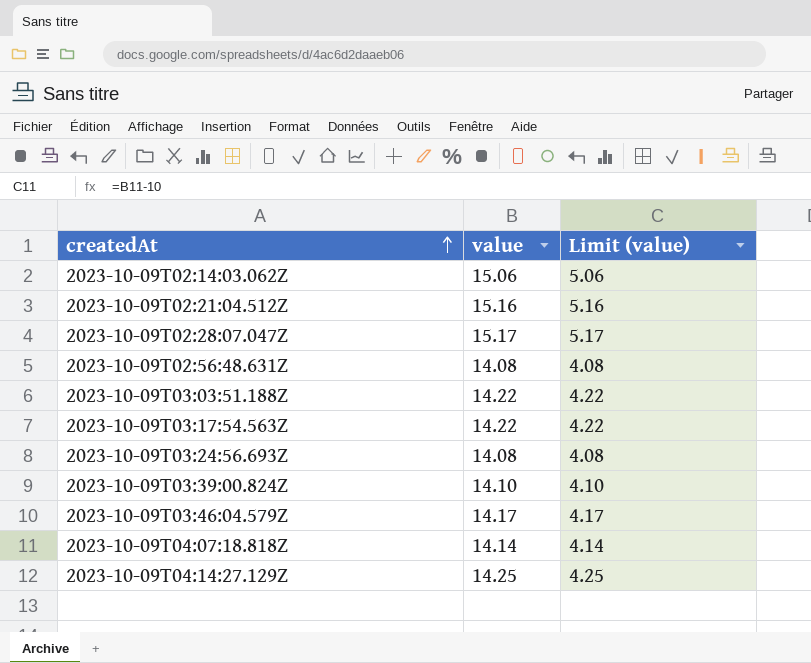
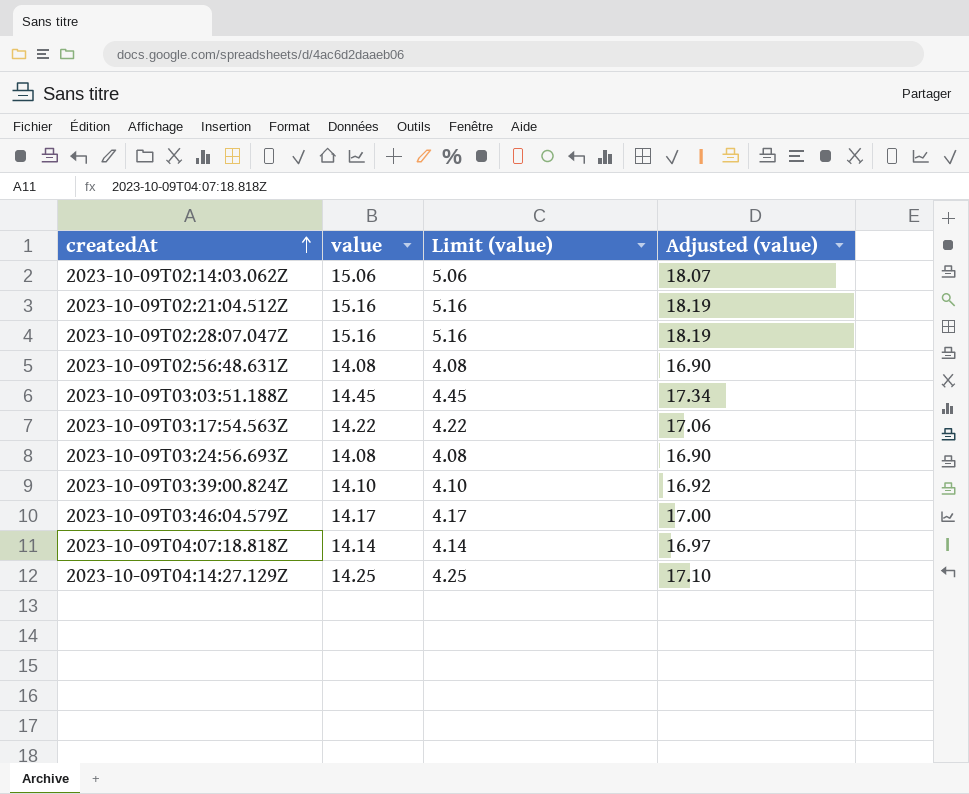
column Adjusted (value) | formula: none -> [value] * 1.2
2023-10-09T02:28:07.047Z | value: 15.17 -> 15.16
2023-10-09T02:28:07.047Z | Limit (value): 5.17 -> 5.16
2023-10-09T03:03:51.188Z | value: 14.22 -> 14.45
2023-10-09T03:03:51.188Z | Limit (value): 4.22 -> 4.45

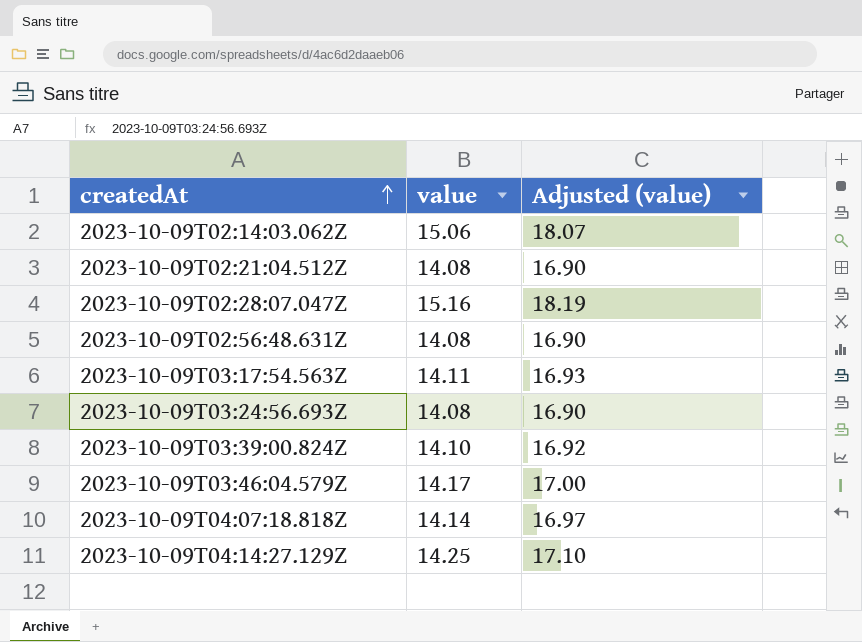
column Limit (value) | formula: [value] - 10 -> none
row 2023-10-09T03:03:51.188Z: 14.45 | 4.45 | 17.34 -> none
2023-10-09T02:21:04.512Z | value: 15.16 -> 14.08
2023-10-09T02:21:04.512Z | Adjusted (value): 18.19 -> 16.90
2023-10-09T03:17:54.563Z | value: 14.22 -> 14.11
2023-10-09T03:17:54.563Z | Adjusted (value): 17.06 -> 16.93

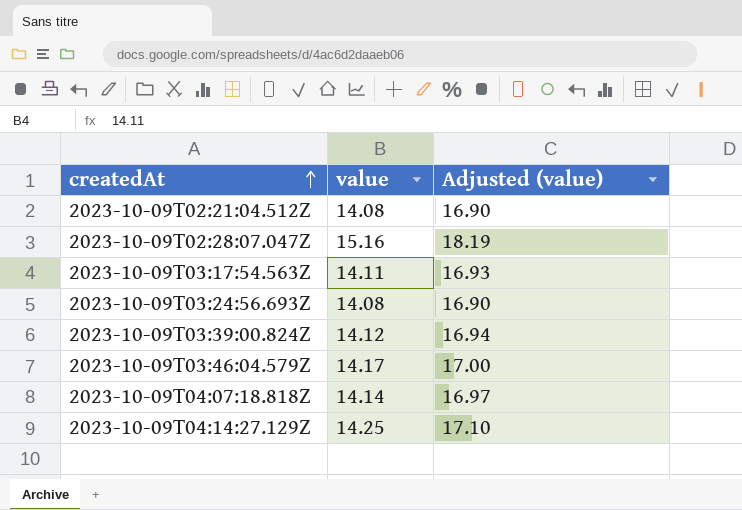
row 2023-10-09T02:14:03.062Z: 15.06 | 18.07 -> none
row 2023-10-09T02:56:48.631Z: 14.08 | 16.90 -> none
2023-10-09T03:39:00.824Z | value: 14.10 -> 14.12
2023-10-09T03:39:00.824Z | Adjusted (value): 16.92 -> 16.94

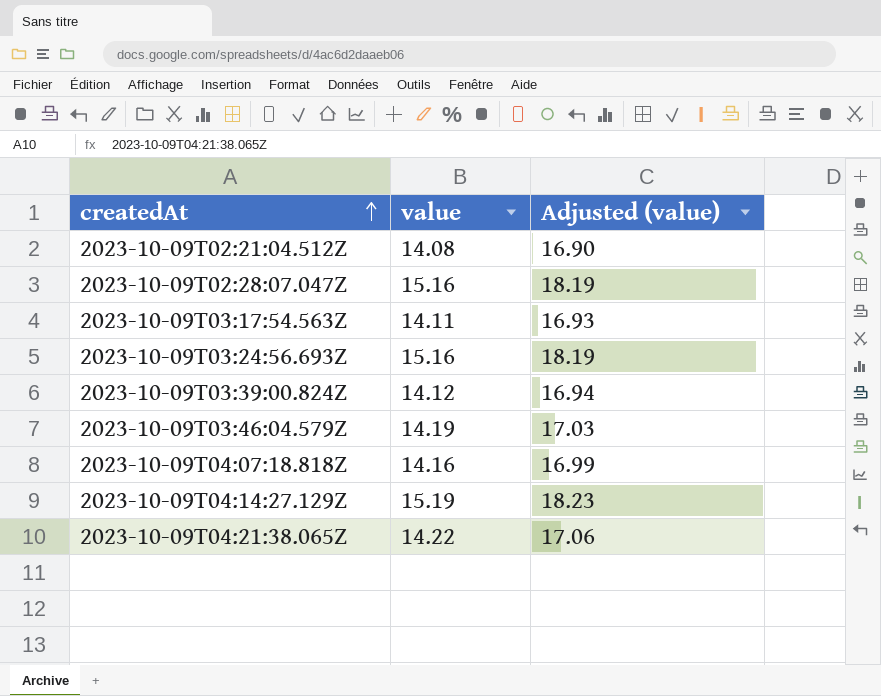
2023-10-09T03:24:56.693Z | value: 14.08 -> 15.16
2023-10-09T03:24:56.693Z | Adjusted (value): 16.90 -> 18.19
2023-10-09T03:46:04.579Z | value: 14.17 -> 14.19
2023-10-09T03:46:04.579Z | Adjusted (value): 17.00 -> 17.03
2023-10-09T04:07:18.818Z | value: 14.14 -> 14.16
2023-10-09T04:07:18.818Z | Adjusted (value): 16.97 -> 16.99
2023-10-09T04:14:27.129Z | value: 14.25 -> 15.19
2023-10-09T04:14:27.129Z | Adjusted (value): 17.10 -> 18.23
row 2023-10-09T04:21:38.065Z: none -> 14.22 | 17.06

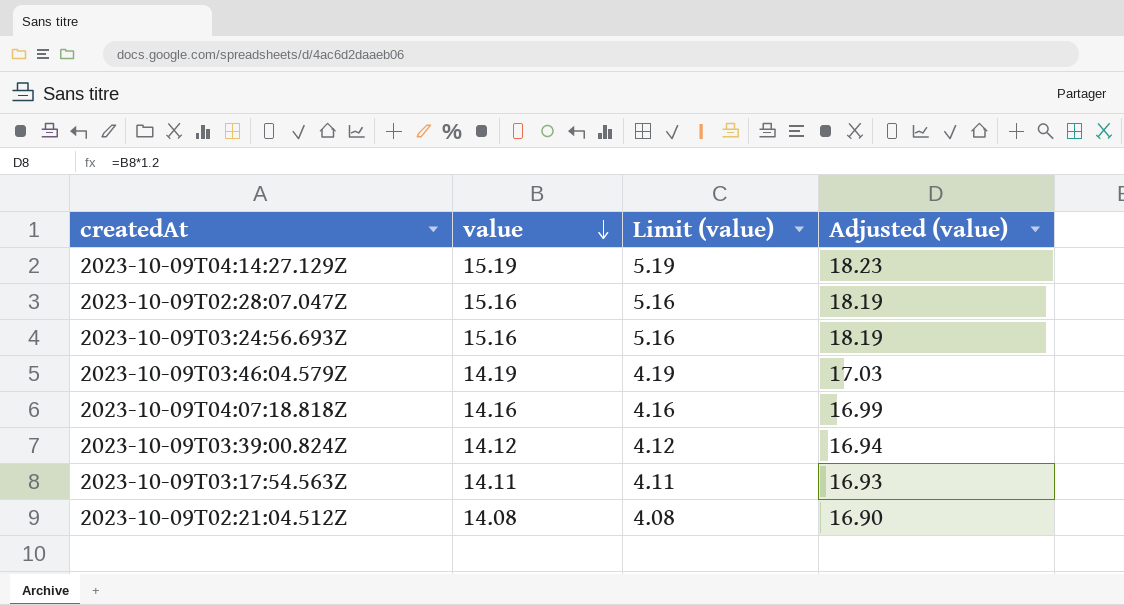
row order: createdAt ascending -> value descending
column Limit (value) | formula: none -> [value] - 10
row 2023-10-09T04:21:38.065Z: 14.22 | 17.06 -> none

